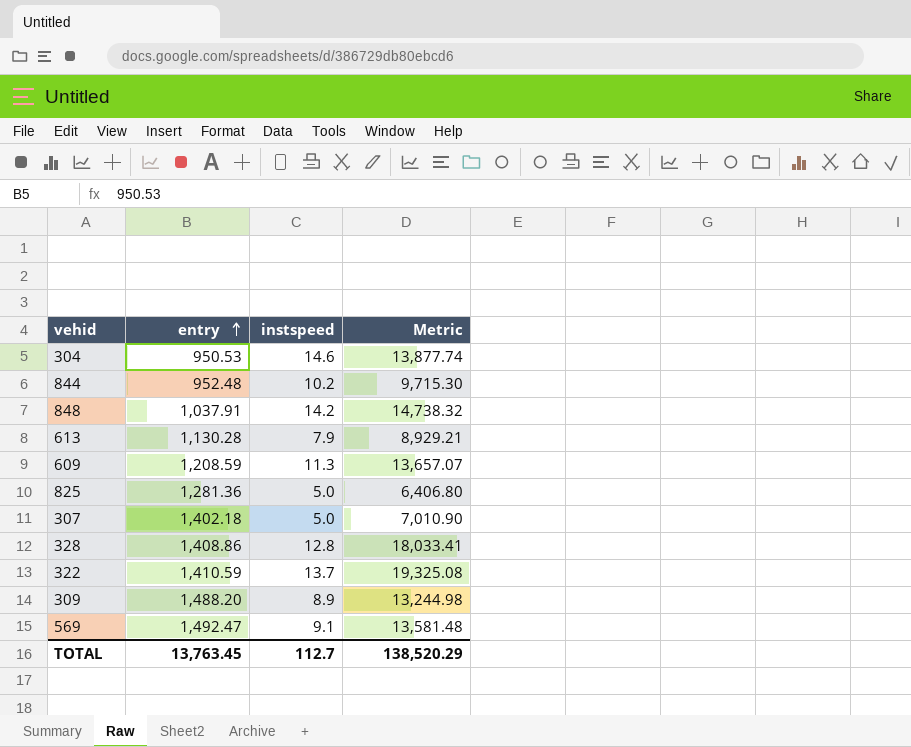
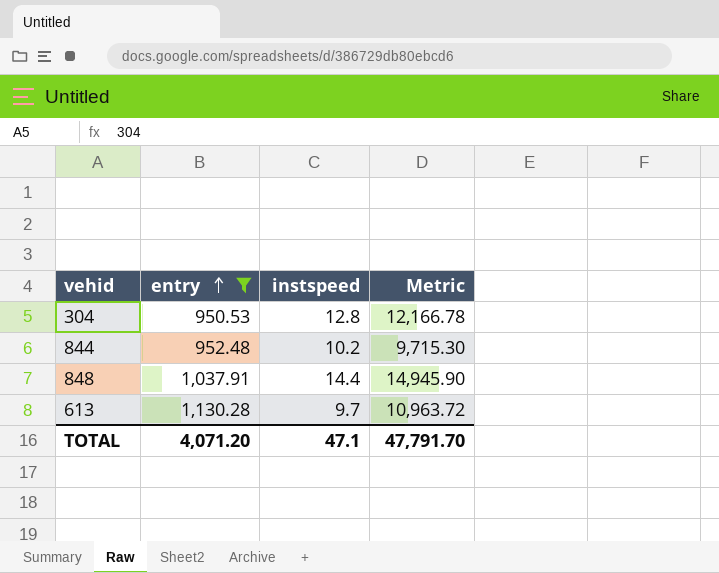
filter: none -> entry <= 1,130.28
304 | instspeed: 14.6 -> 12.8
304 | Metric: 13,877.74 -> 12,166.78
848 | instspeed: 14.2 -> 14.4
848 | Metric: 14,738.32 -> 14,945.90
613 | instspeed: 7.9 -> 9.7
613 | Metric: 8,929.21 -> 10,963.72
TOTAL | entry: 13,763.45 -> 4,071.20
TOTAL | instspeed: 112.7 -> 47.1
TOTAL | Metric: 138,520.29 -> 47,791.70

